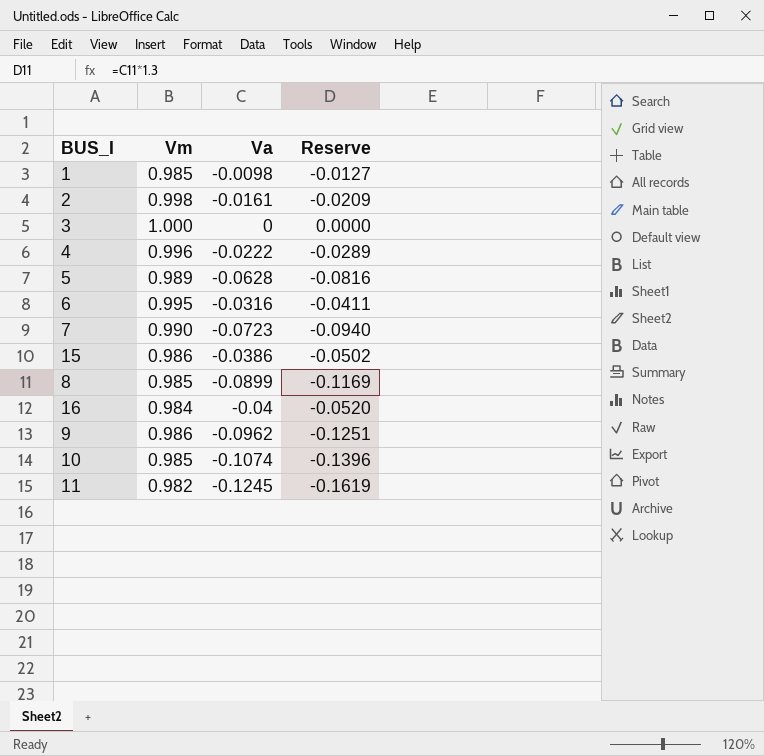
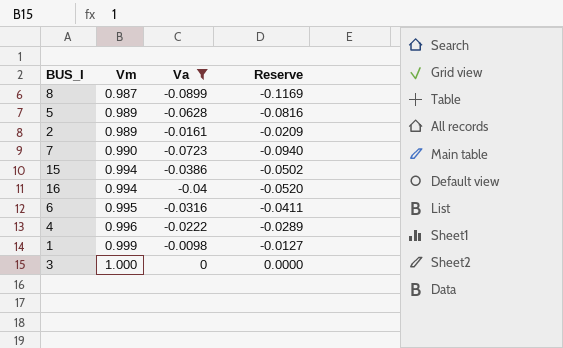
filter: none -> Va >= -0.0899
row order: none -> Vm ascending
8 | Vm: 0.985 -> 0.987
2 | Vm: 0.998 -> 0.989
15 | Vm: 0.986 -> 0.994
16 | Vm: 0.984 -> 0.994
1 | Vm: 0.985 -> 0.999

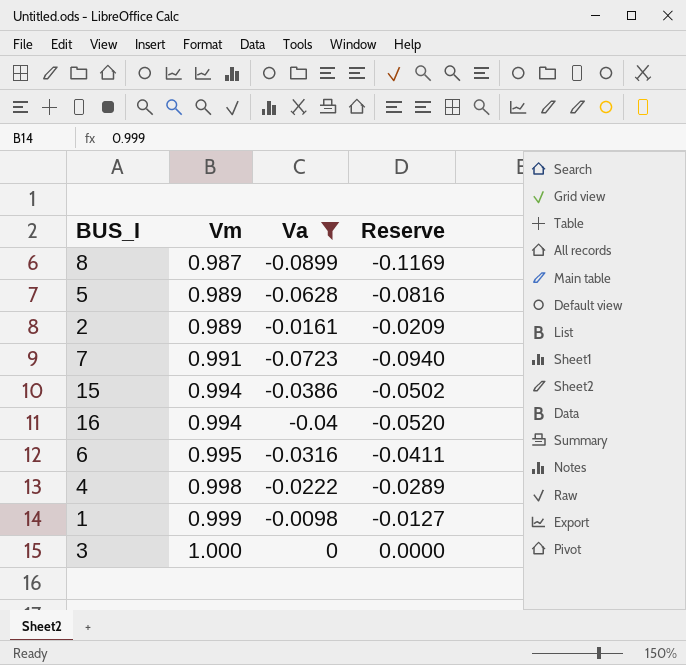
7 | Vm: 0.990 -> 0.991
4 | Vm: 0.996 -> 0.998

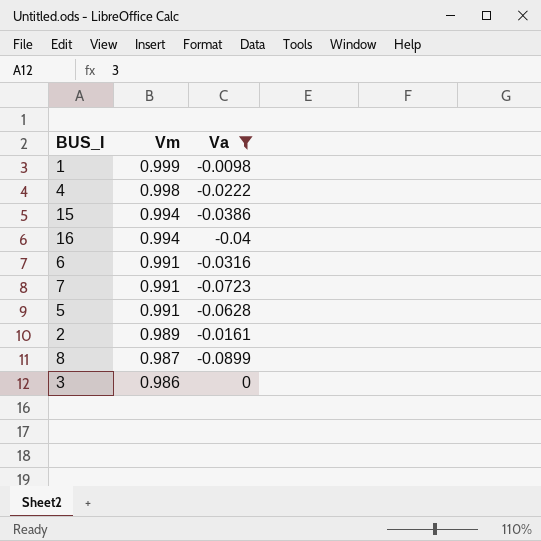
row order: Vm ascending -> Vm descending
column Reserve | formula: [Va] * 1.3 -> none
6 | Vm: 0.995 -> 0.991
5 | Vm: 0.989 -> 0.991
3 | Vm: 1.000 -> 0.986

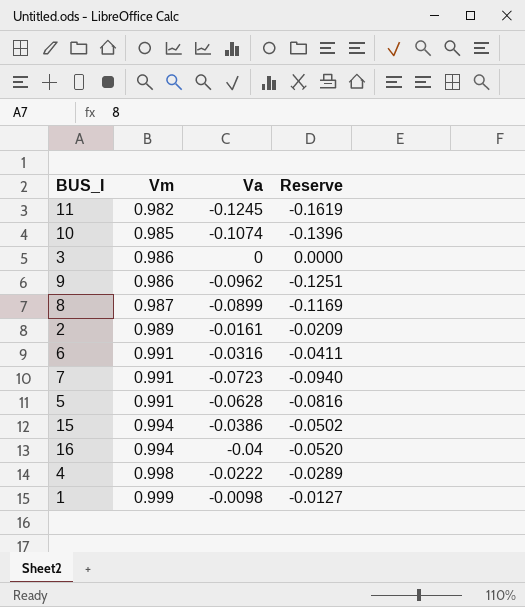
filter: Va >= -0.0899 -> none
row order: Vm descending -> Vm ascending
column Reserve | formula: none -> [Va] * 1.3

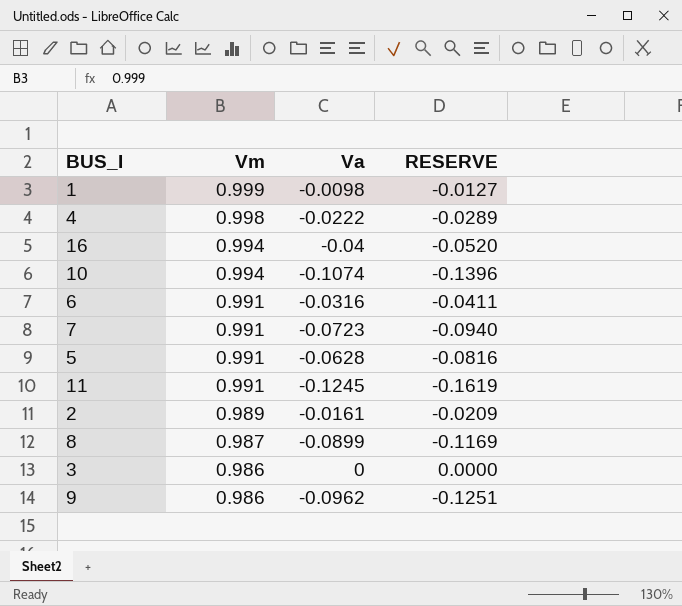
row order: Vm ascending -> Vm descending
column name: Reserve -> RESERVE
row 15: 0.994 | -0.0386 | -0.0502 -> none
10 | Vm: 0.985 -> 0.994
11 | Vm: 0.982 -> 0.991

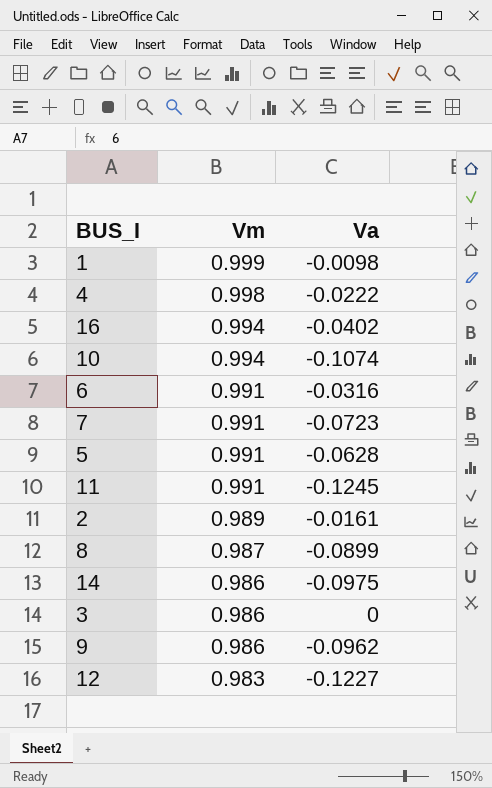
column RESERVE | formula: [Va] * 1.3 -> none
16 | Va: -0.04 -> -0.0402
row 14: none -> 0.986 | -0.0975
row 12: none -> 0.983 | -0.1227

